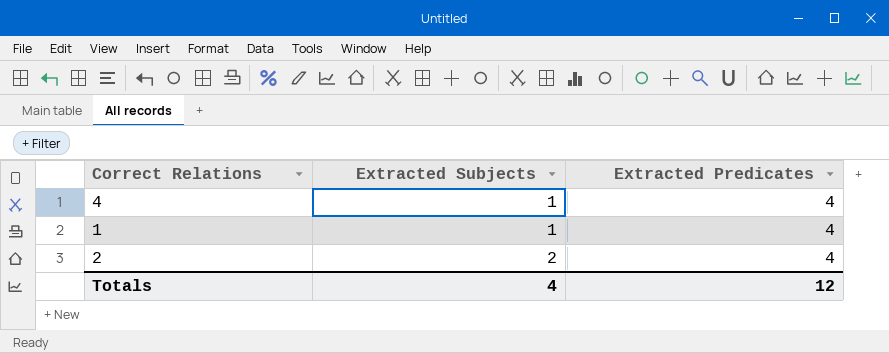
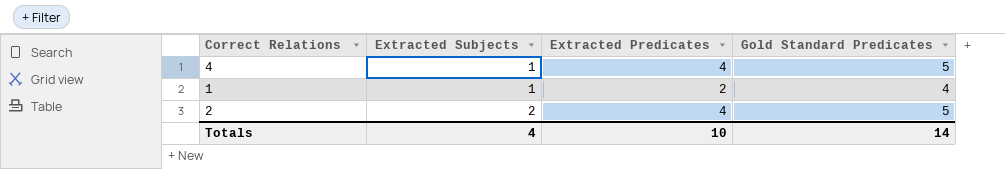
column Gold Standard Predicates | position: none -> 4
1 | Extracted Predicates: 4 -> 2
Totals | Extracted Predicates: 12 -> 10

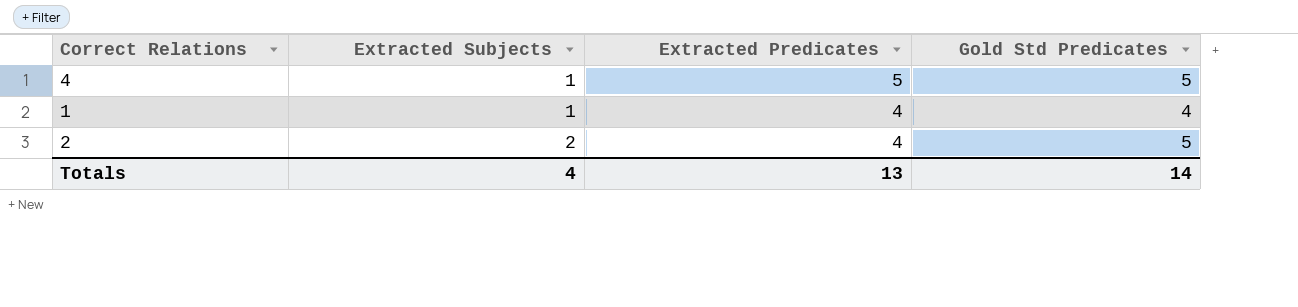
column name: Gold Standard Predicates -> Gold Std Predicates
4 | Extracted Predicates: 4 -> 5
1 | Extracted Predicates: 2 -> 4
Totals | Extracted Predicates: 10 -> 13

